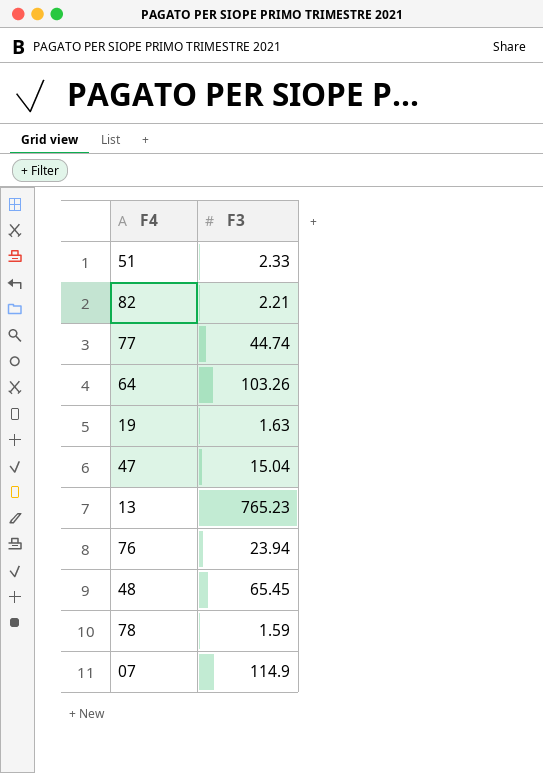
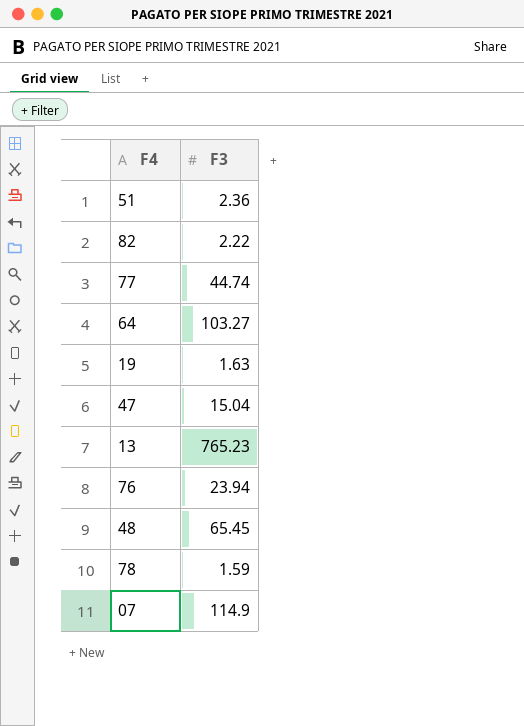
51 | F3: 2.33 -> 2.36
82 | F3: 2.21 -> 2.22
64 | F3: 103.26 -> 103.27

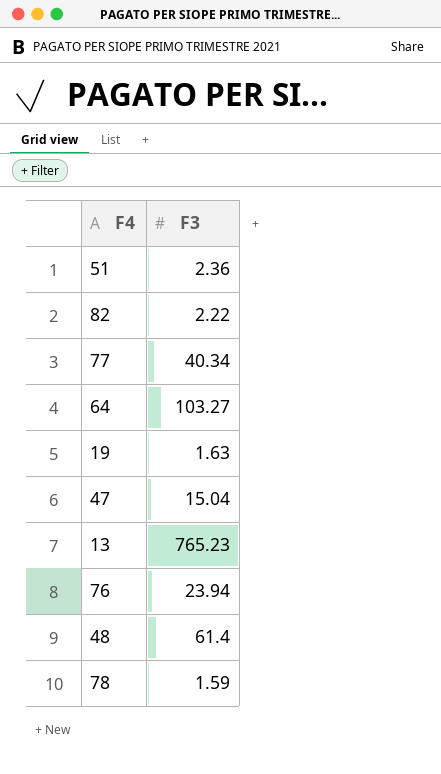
row 07: 114.9 -> none
77 | F3: 44.74 -> 40.34
48 | F3: 65.45 -> 61.4

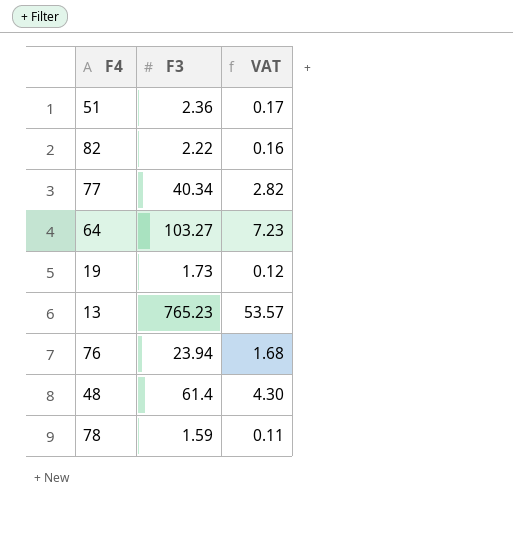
column VAT | formula: none -> [F3] * 0.07
row 47: 15.04 -> none
19 | F3: 1.63 -> 1.73

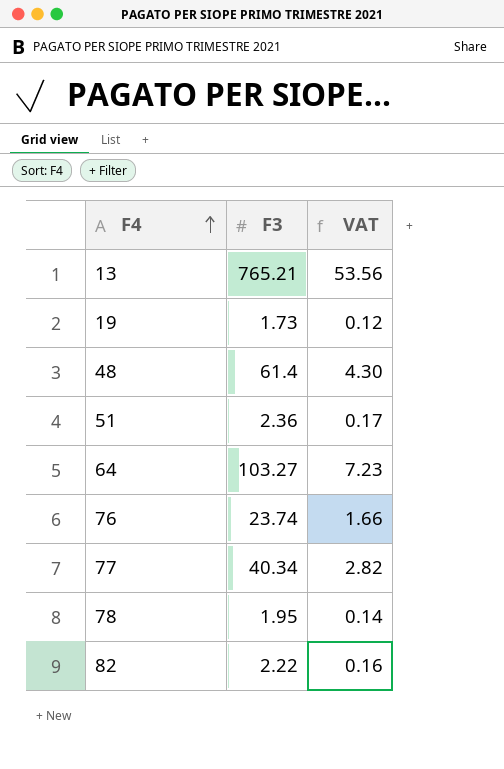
row order: none -> F4 ascending
13 | F3: 765.23 -> 765.21
13 | VAT: 53.57 -> 53.56
76 | F3: 23.94 -> 23.74
76 | VAT: 1.68 -> 1.66
78 | F3: 1.59 -> 1.95
78 | VAT: 0.11 -> 0.14

